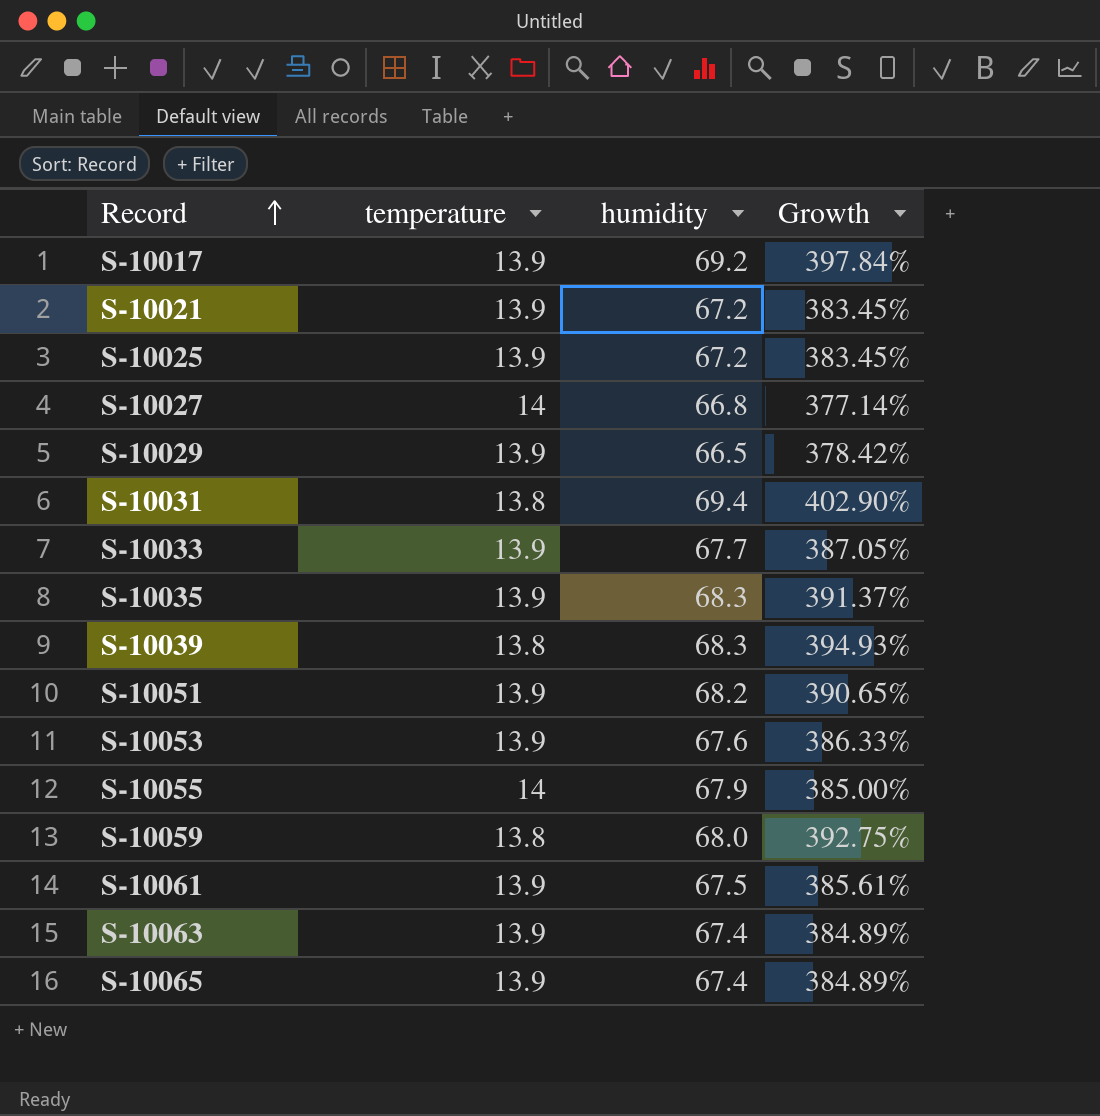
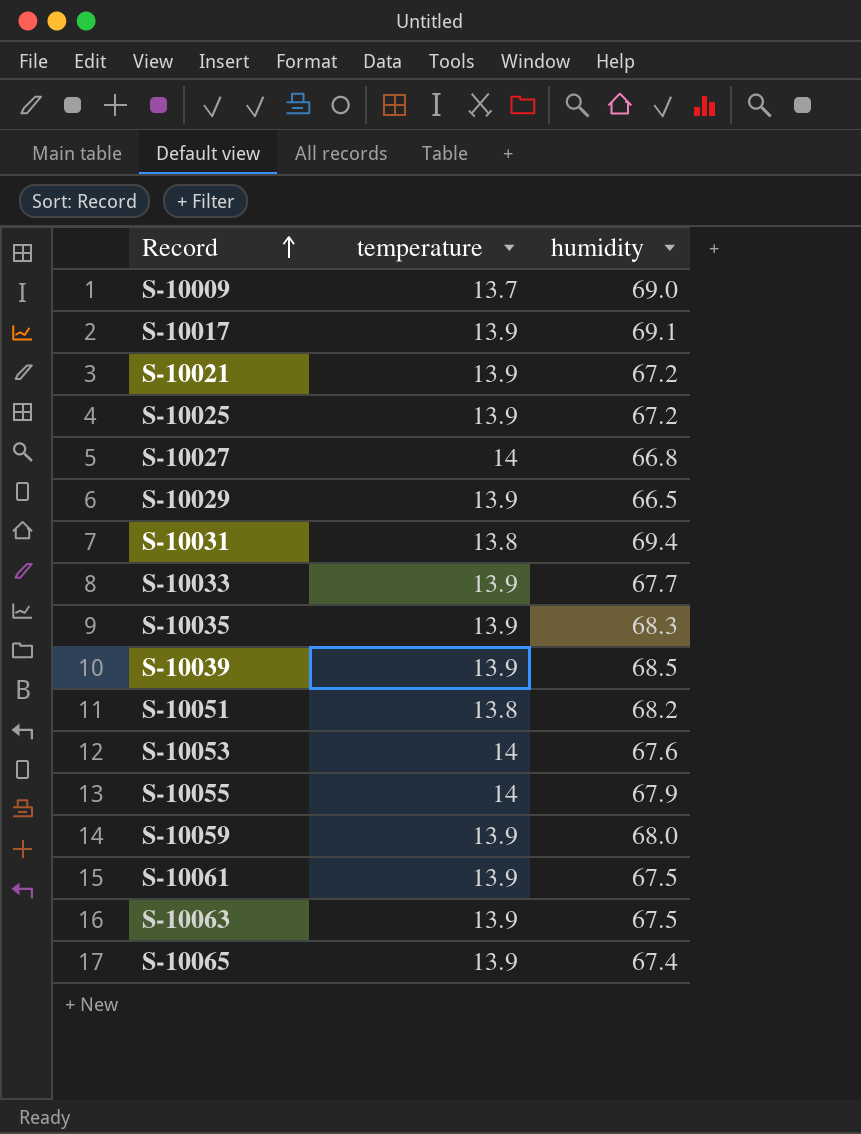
column Growth | formula: ([humidity] - [temperature]) / [temperature] -> none
row S-10009: none -> 13.7 | 69.0
S-10017 | humidity: 69.2 -> 69.1
S-10039 | temperature: 13.8 -> 13.9
S-10039 | humidity: 68.3 -> 68.5
S-10051 | temperature: 13.9 -> 13.8
S-10053 | temperature: 13.9 -> 14
S-10059 | temperature: 13.8 -> 13.9
S-10063 | humidity: 67.4 -> 67.5

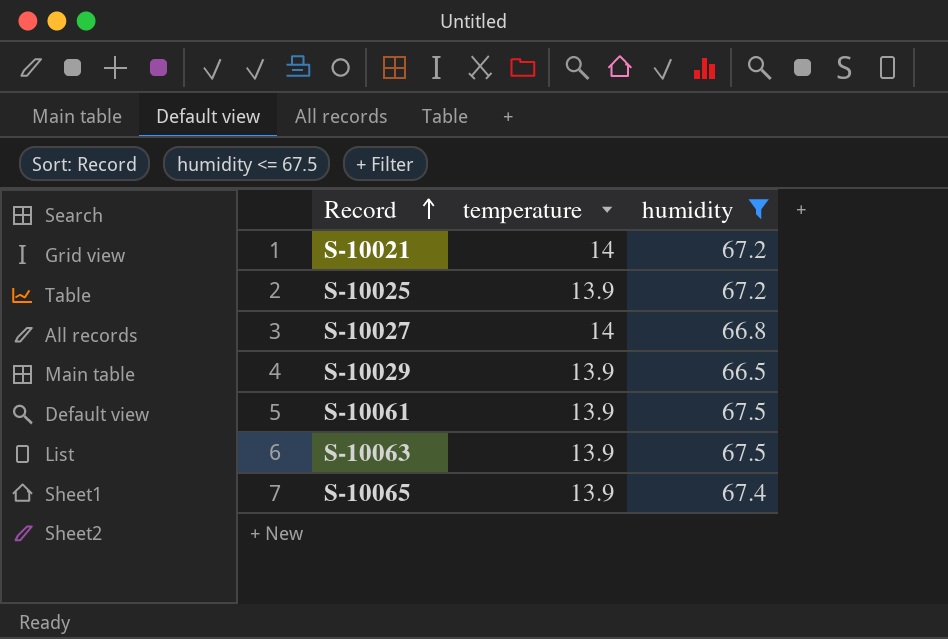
filter: none -> humidity <= 67.5
S-10021 | temperature: 13.9 -> 14

